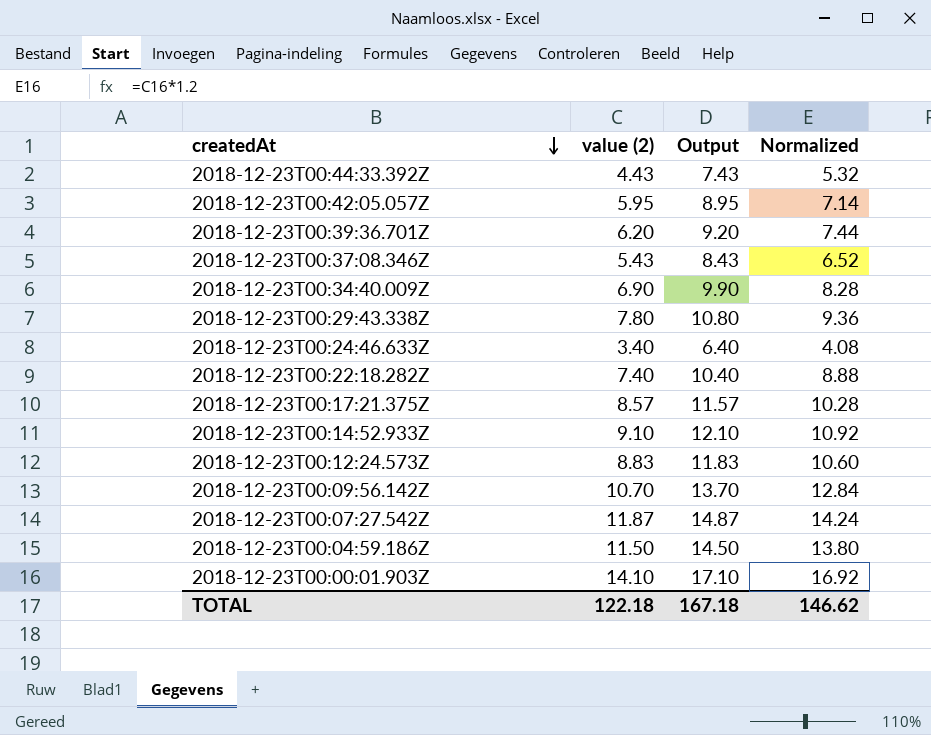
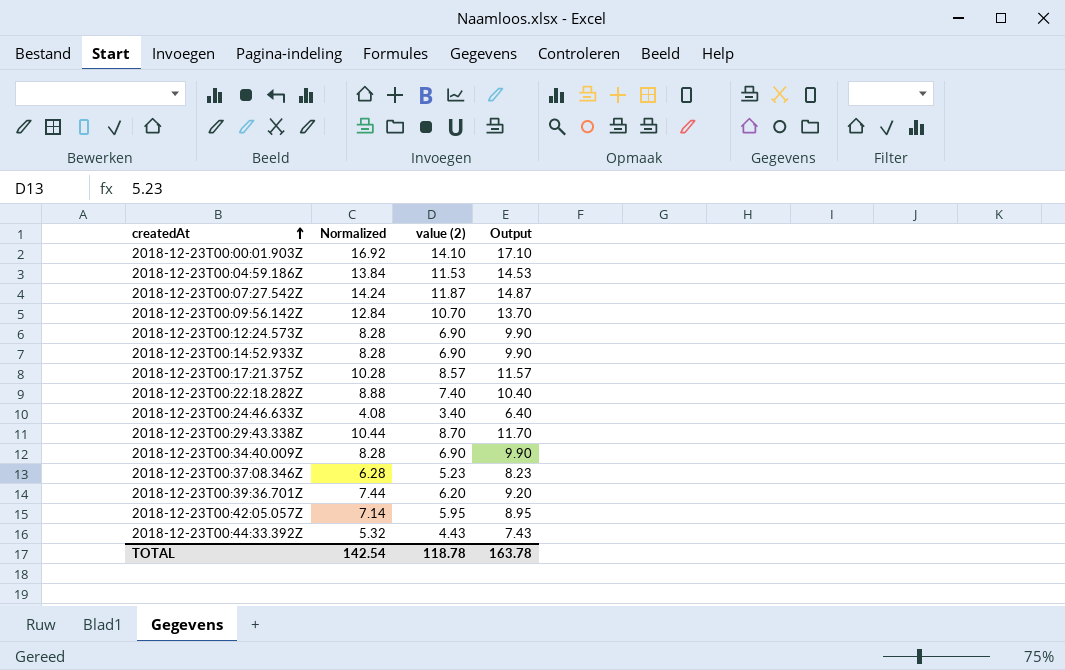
row order: createdAt descending -> createdAt ascending
column Normalized | position: 4 -> 2
2018-12-23T00:04:59.186Z | Normalized: 13.80 -> 13.84
2018-12-23T00:04:59.186Z | value (2): 11.50 -> 11.53
2018-12-23T00:04:59.186Z | Output: 14.50 -> 14.53
2018-12-23T00:12:24.573Z | Normalized: 10.60 -> 8.28
2018-12-23T00:12:24.573Z | value (2): 8.83 -> 6.90
2018-12-23T00:12:24.573Z | Output: 11.83 -> 9.90
2018-12-23T00:14:52.933Z | Normalized: 10.92 -> 8.28
2018-12-23T00:14:52.933Z | value (2): 9.10 -> 6.90
2018-12-23T00:14:52.933Z | Output: 12.10 -> 9.90
2018-12-23T00:29:43.338Z | Normalized: 9.36 -> 10.44
2018-12-23T00:29:43.338Z | value (2): 7.80 -> 8.70
2018-12-23T00:29:43.338Z | Output: 10.80 -> 11.70
2018-12-23T00:37:08.346Z | Normalized: 6.52 -> 6.28
2018-12-23T00:37:08.346Z | value (2): 5.43 -> 5.23
2018-12-23T00:37:08.346Z | Output: 8.43 -> 8.23
TOTAL | Normalized: 146.62 -> 142.54
TOTAL | value (2): 122.18 -> 118.78
TOTAL | Output: 167.18 -> 163.78

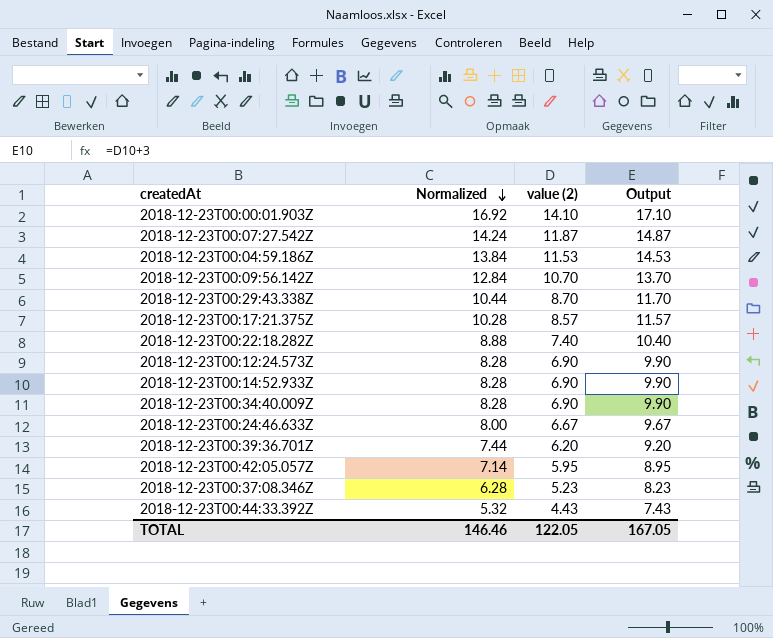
row order: createdAt ascending -> Normalized descending
2018-12-23T00:24:46.633Z | Normalized: 4.08 -> 8.00
2018-12-23T00:24:46.633Z | value (2): 3.40 -> 6.67
2018-12-23T00:24:46.633Z | Output: 6.40 -> 9.67
TOTAL | Normalized: 142.54 -> 146.46
TOTAL | value (2): 118.78 -> 122.05
TOTAL | Output: 163.78 -> 167.05

